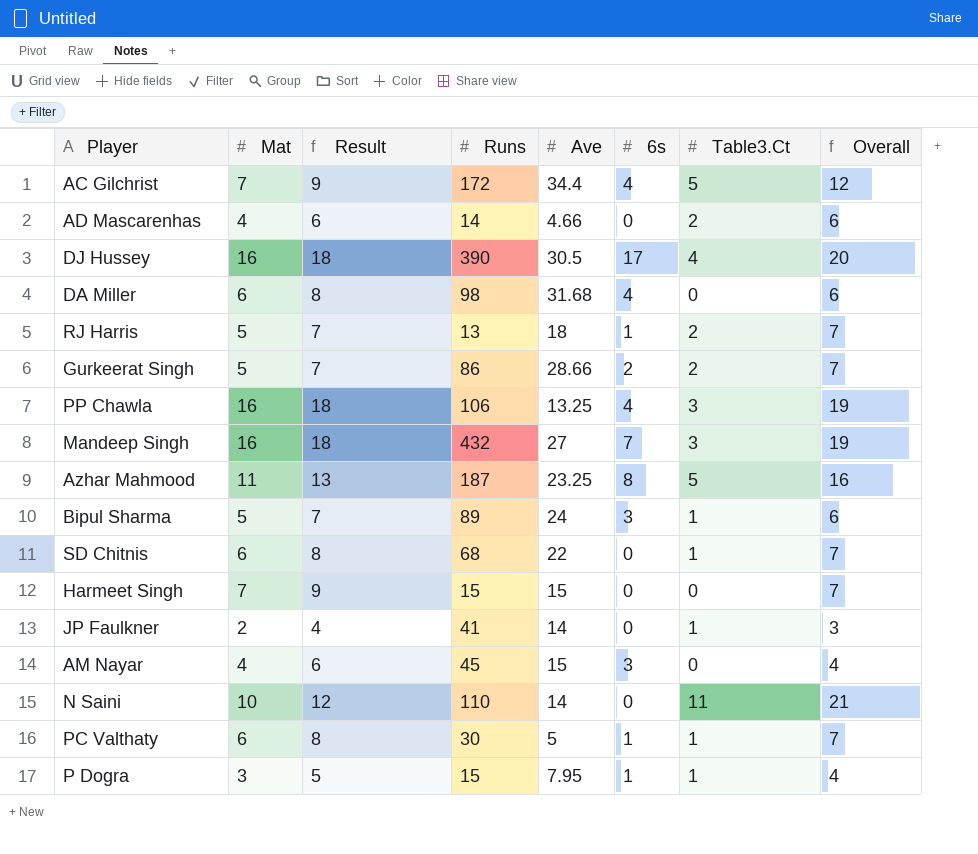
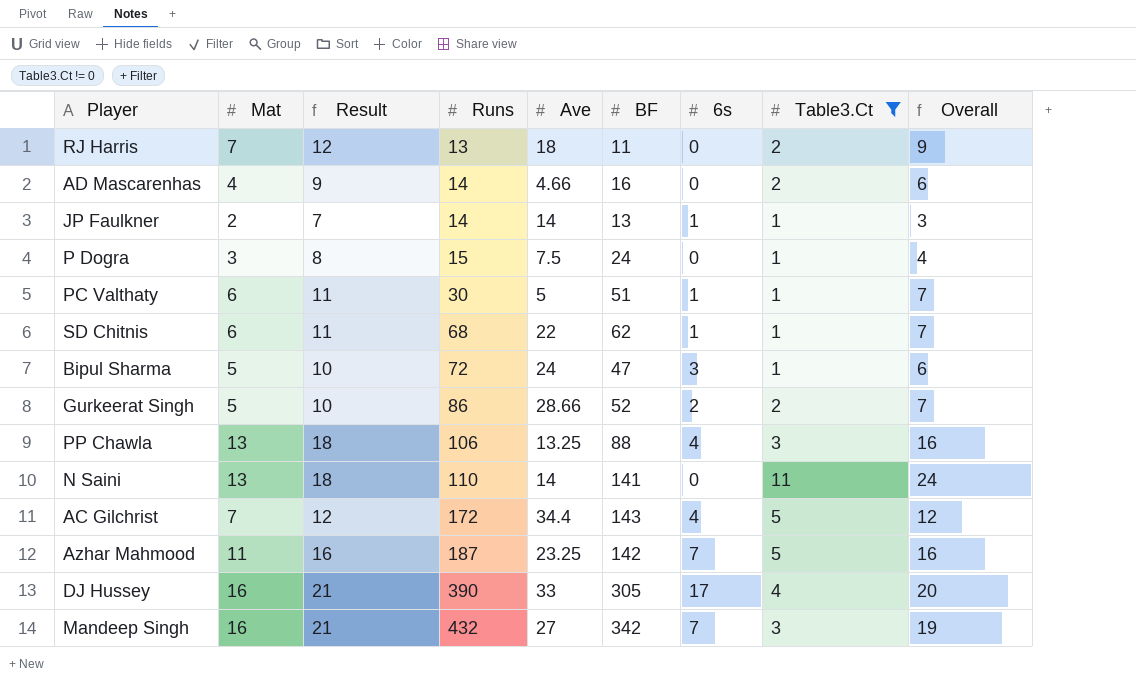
filter: none -> Table3.Ct != 0
row order: none -> Runs ascending
column Result | formula: [Mat] + 2 -> [Mat] + 5
column BF | position: none -> 6
RJ Harris | Mat: 5 -> 7
RJ Harris | 6s: 1 -> 0
RJ Harris | Overall: 7 -> 9
JP Faulkner | Runs: 41 -> 14
JP Faulkner | 6s: 0 -> 1
P Dogra | Ave: 7.95 -> 7.5
P Dogra | 6s: 1 -> 0
SD Chitnis | 6s: 0 -> 1
Bipul Sharma | Runs: 89 -> 72
PP Chawla | Mat: 16 -> 13
PP Chawla | Overall: 19 -> 16
N Saini | Mat: 10 -> 13
N Saini | Overall: 21 -> 24
Azhar Mahmood | 6s: 8 -> 7
DJ Hussey | Ave: 30.5 -> 33

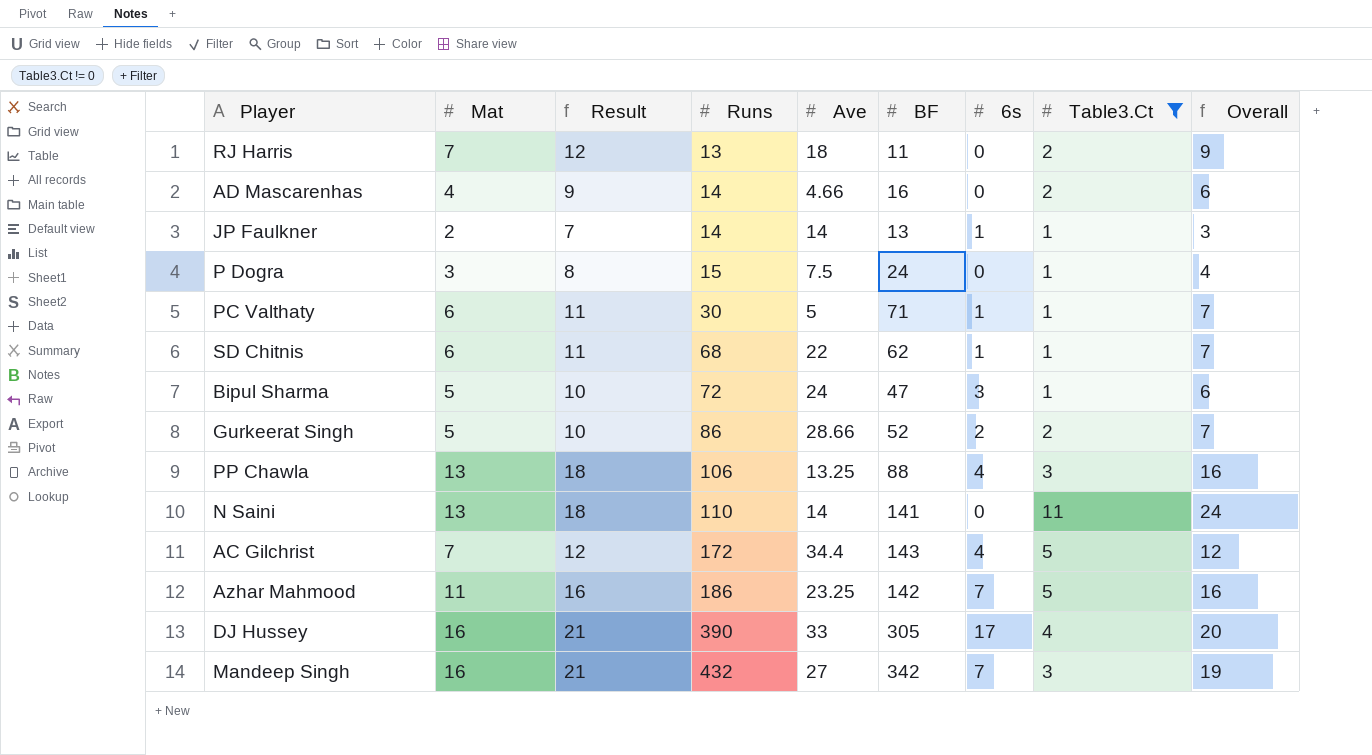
PC Valthaty | BF: 51 -> 71
Azhar Mahmood | Runs: 187 -> 186

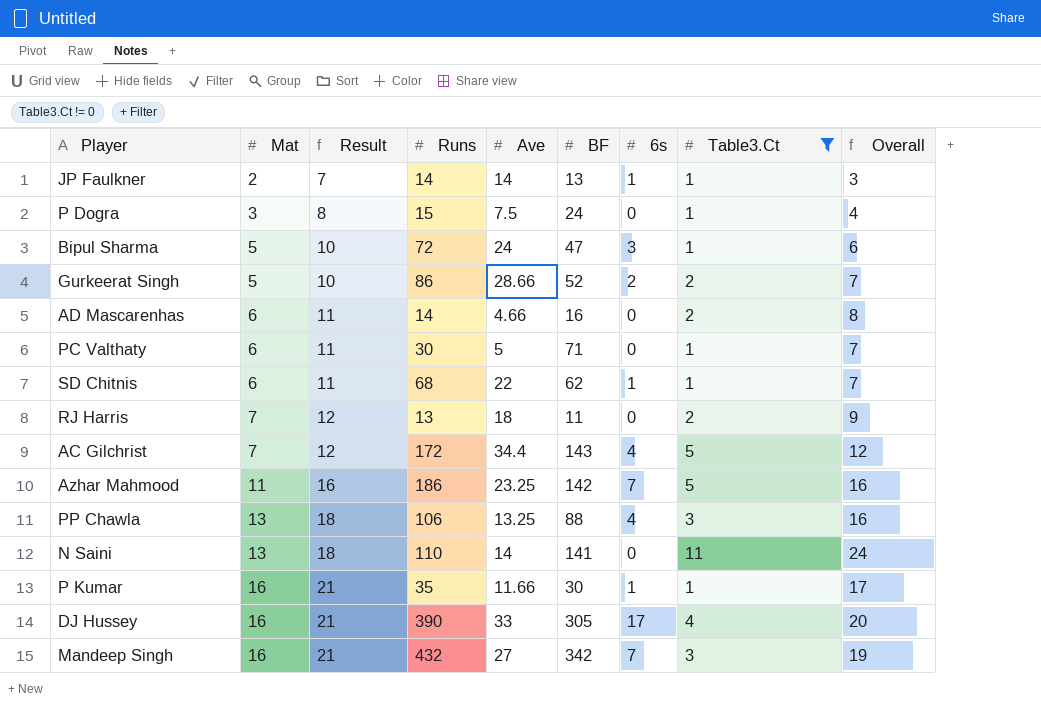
row order: Runs ascending -> Mat ascending
AD Mascarenhas | Mat: 4 -> 6
AD Mascarenhas | Result: 9 -> 11
AD Mascarenhas | Overall: 6 -> 8
PC Valthaty | 6s: 1 -> 0
row P Kumar: none -> 16 | 21 | 35 | 11.66 | 30 | 1 | 1 | 17

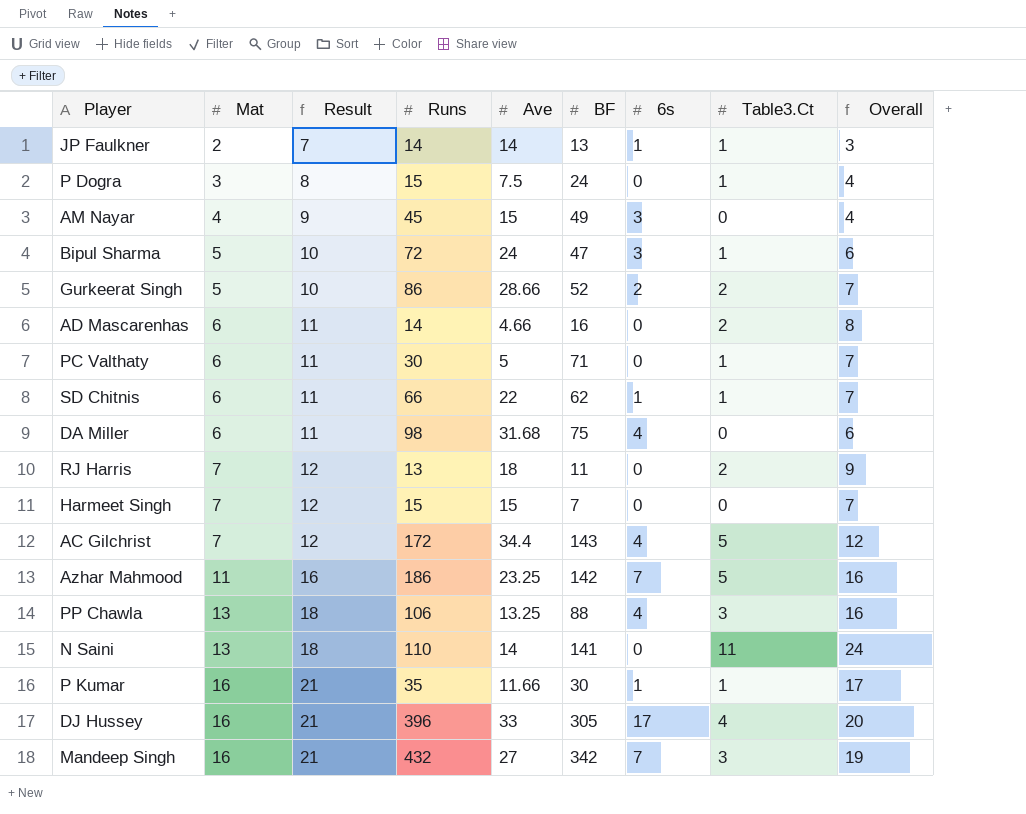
filter: Table3.Ct != 0 -> none
SD Chitnis | Runs: 68 -> 66
DJ Hussey | Runs: 390 -> 396

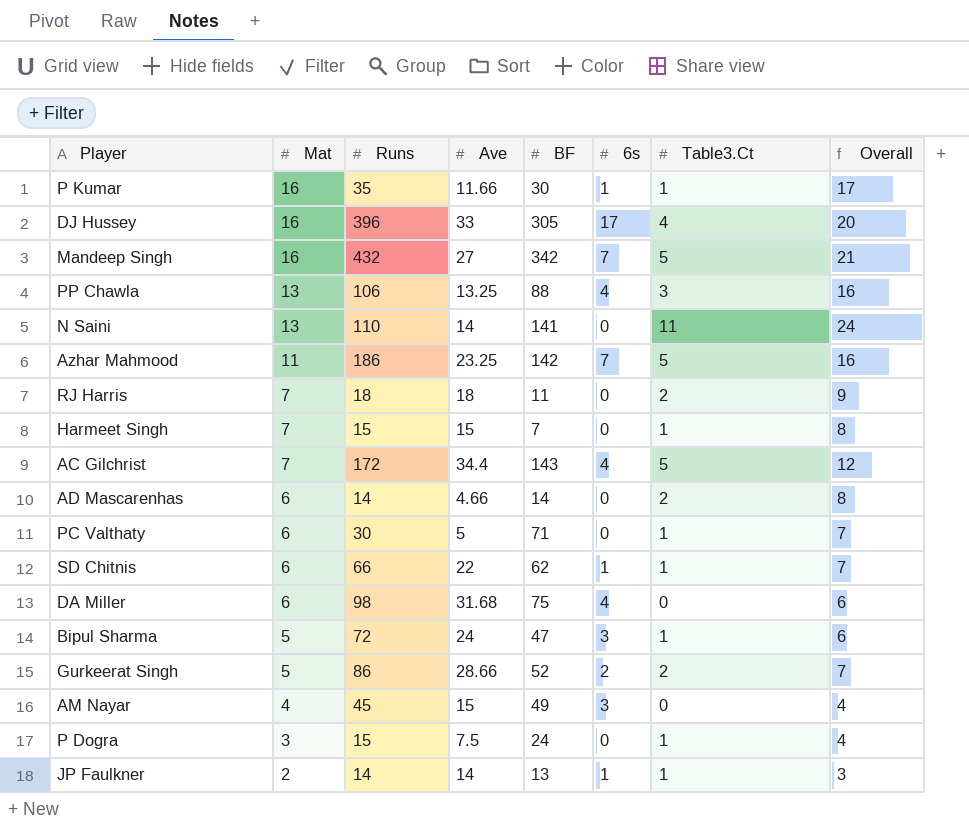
row order: Mat ascending -> Mat descending
column Result | formula: [Mat] + 5 -> none
Mandeep Singh | Table3.Ct: 3 -> 5
Mandeep Singh | Overall: 19 -> 21
RJ Harris | Runs: 13 -> 18
Harmeet Singh | Table3.Ct: 0 -> 1
Harmeet Singh | Overall: 7 -> 8
AD Mascarenhas | BF: 16 -> 14

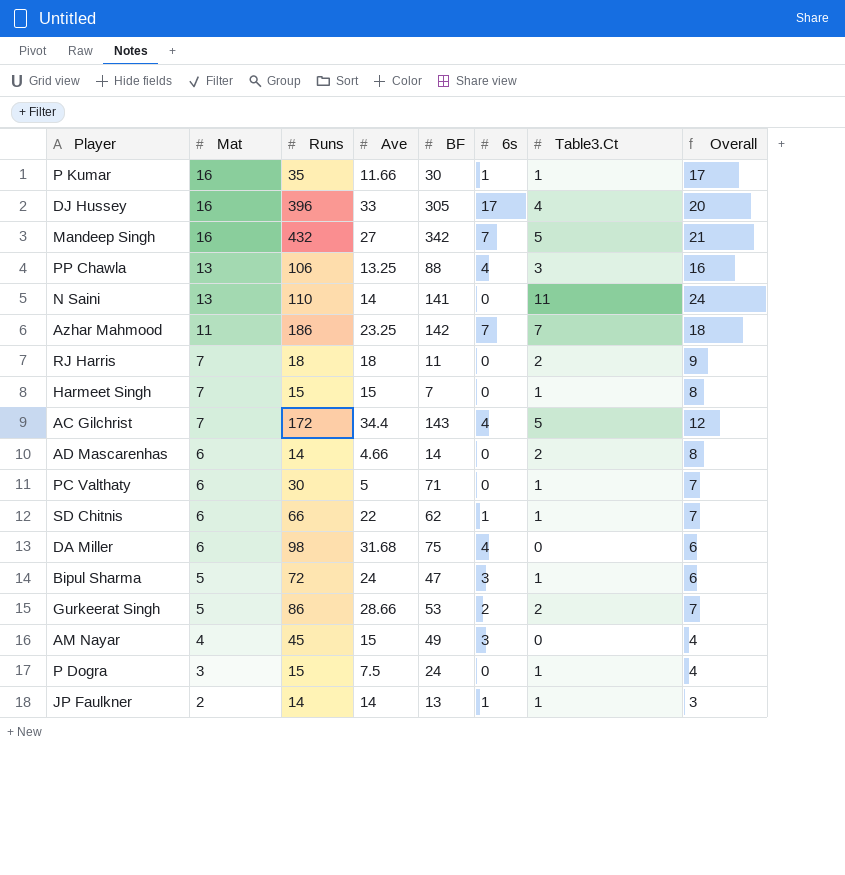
Azhar Mahmood | Table3.Ct: 5 -> 7
Azhar Mahmood | Overall: 16 -> 18
Gurkeerat Singh | BF: 52 -> 53

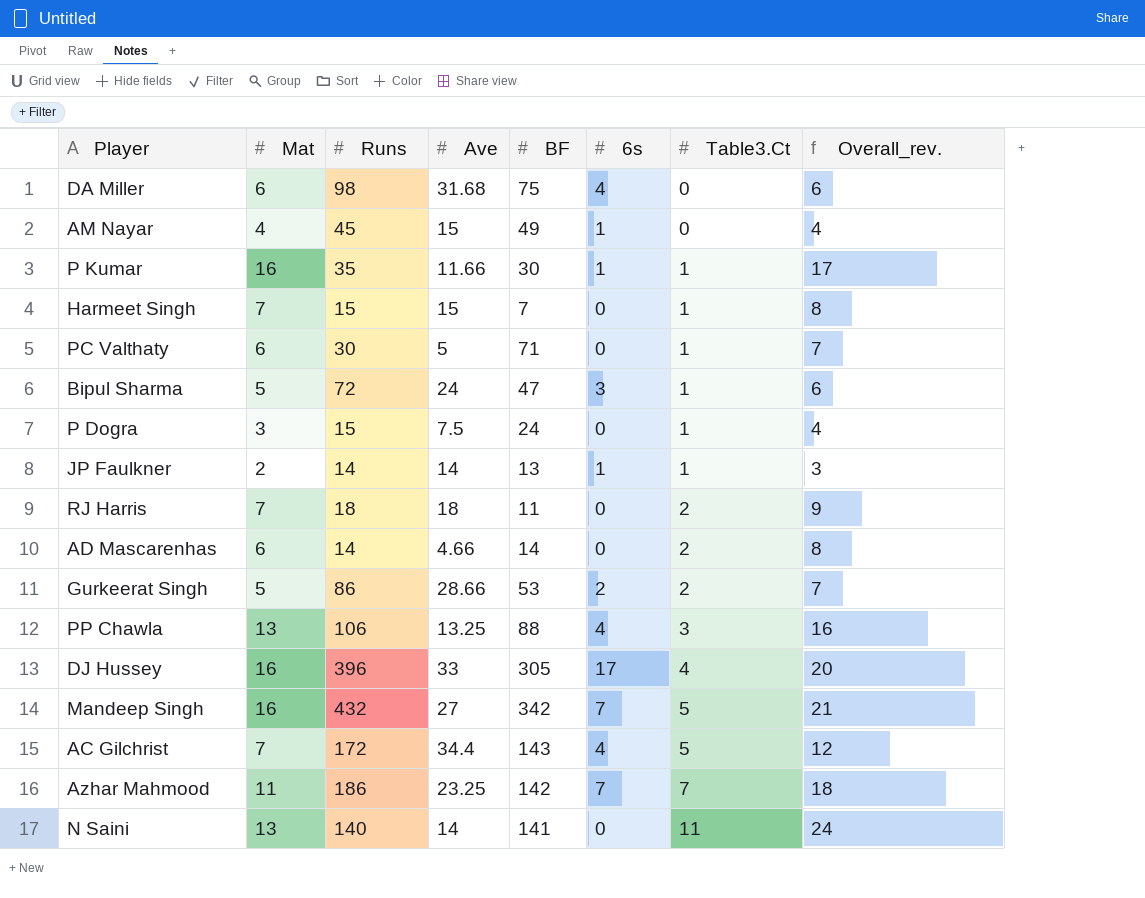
row order: Mat descending -> Table3.Ct ascending
column name: Overall -> Overall_rev.
row SD Chitnis: 6 | 66 | 22 | 62 | 1 | 1 | 7 -> none
AM Nayar | 6s: 3 -> 1
N Saini | Runs: 110 -> 140

